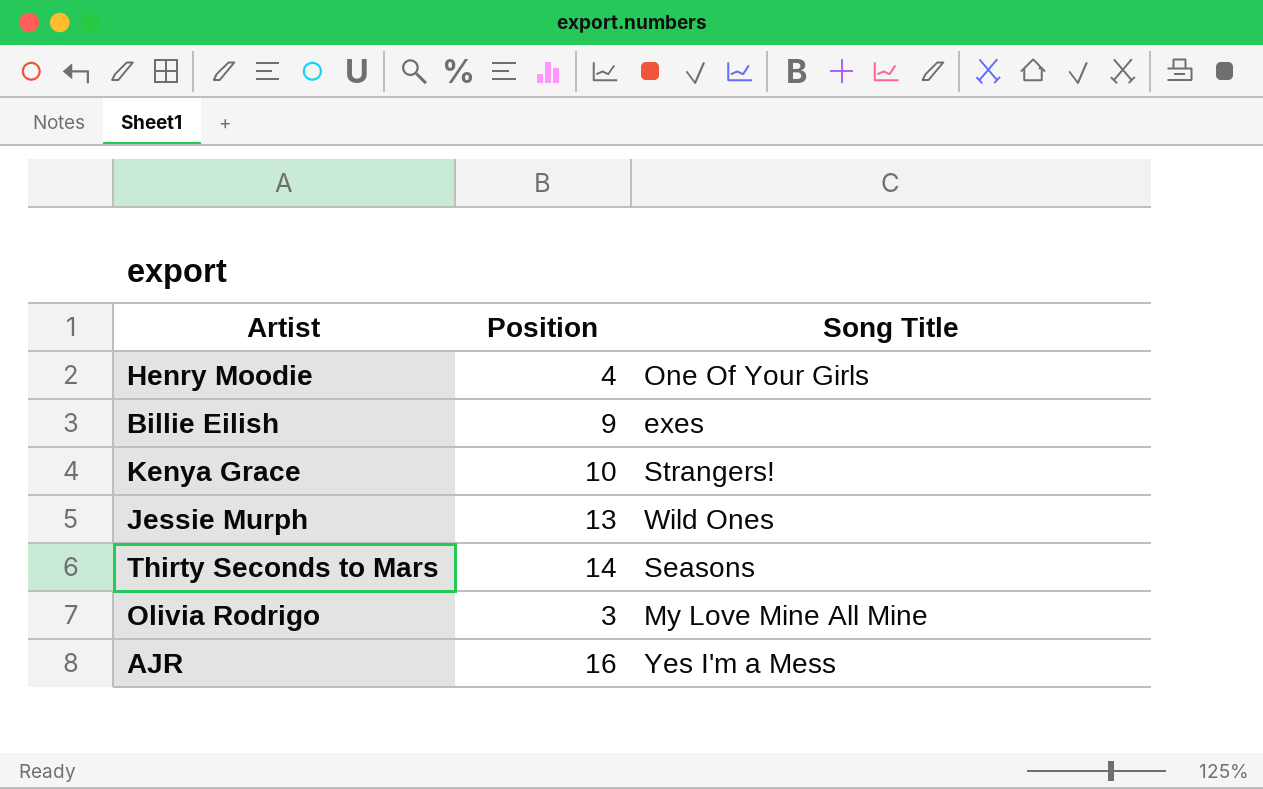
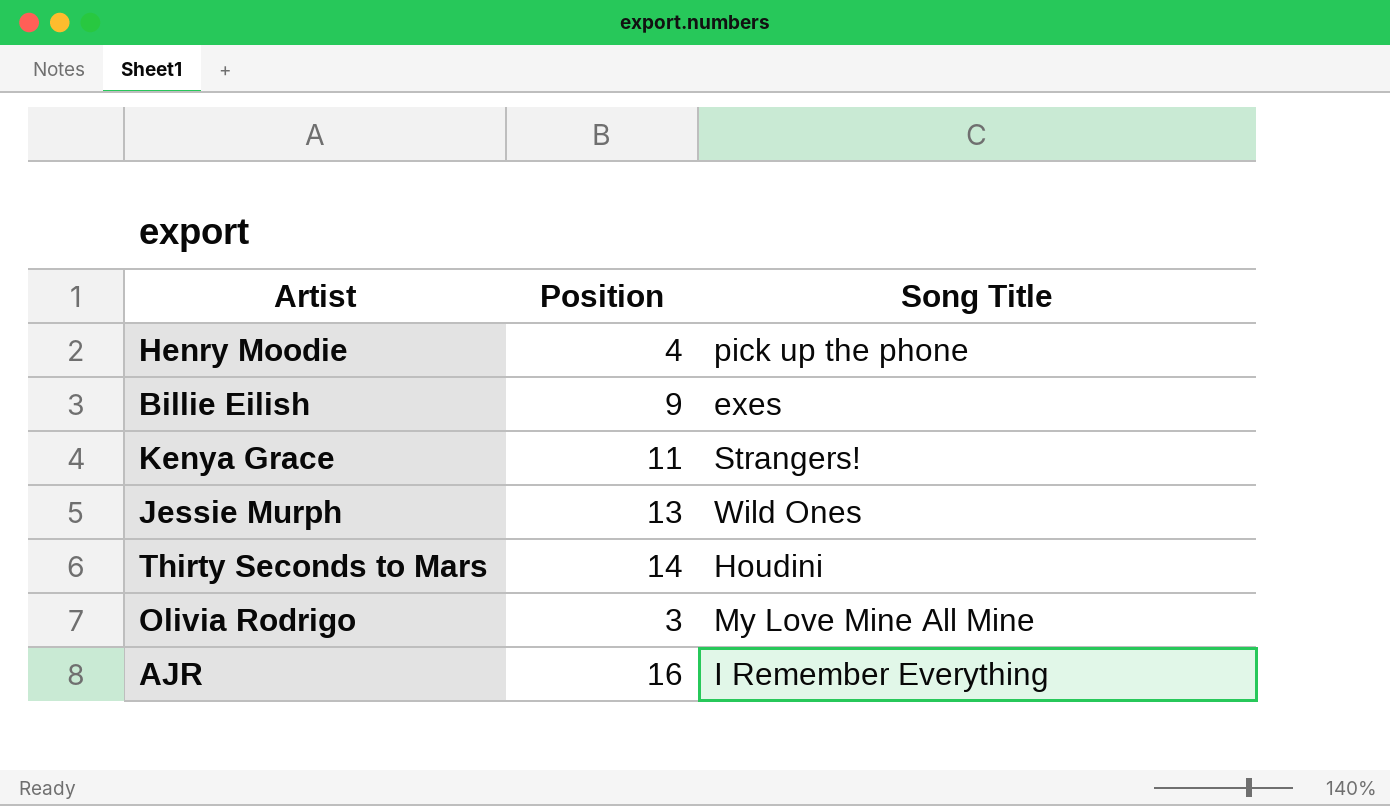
Henry Moodie | Song Title: One Of Your Girls -> pick up the phone
Kenya Grace | Position: 10 -> 11
Thirty Seconds to Mars | Song Title: Seasons -> Houdini
AJR | Song Title: Yes I'm a Mess -> I Remember Everything

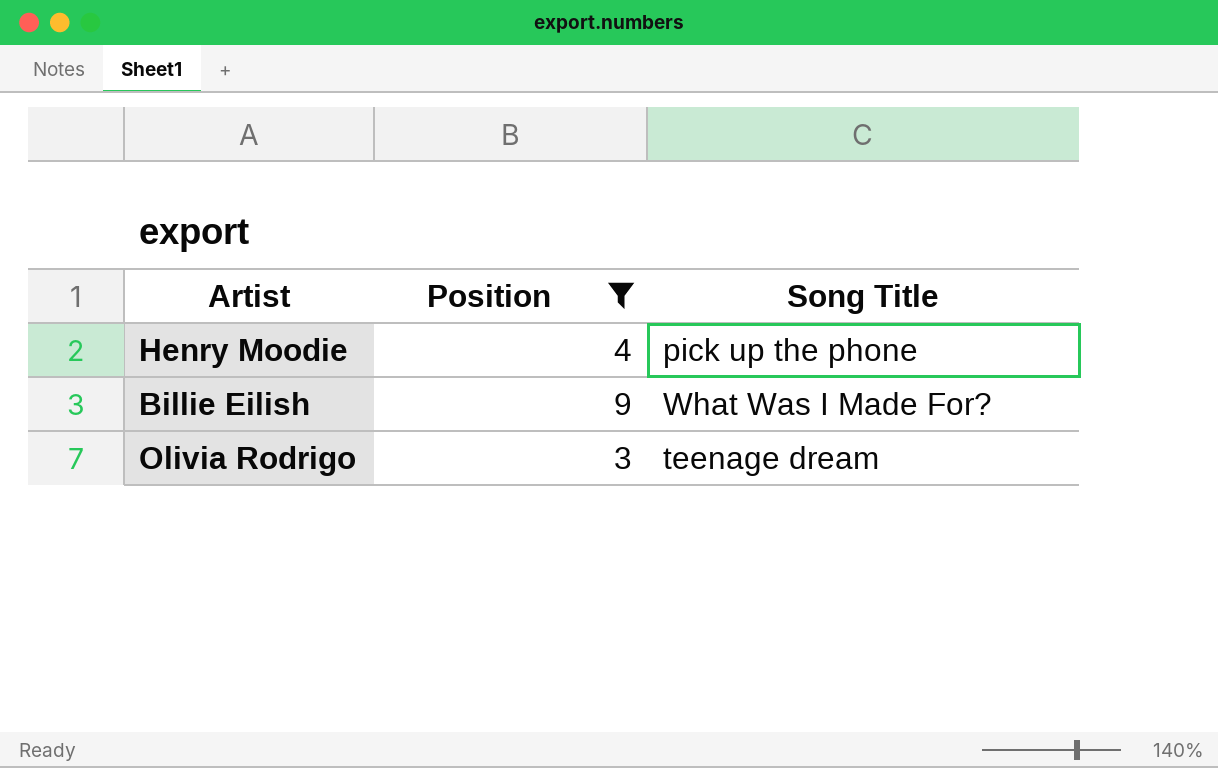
filter: none -> Position <= 9
Billie Eilish | Song Title: exes -> What Was I Made For?
Olivia Rodrigo | Song Title: My Love Mine All Mine -> teenage dream

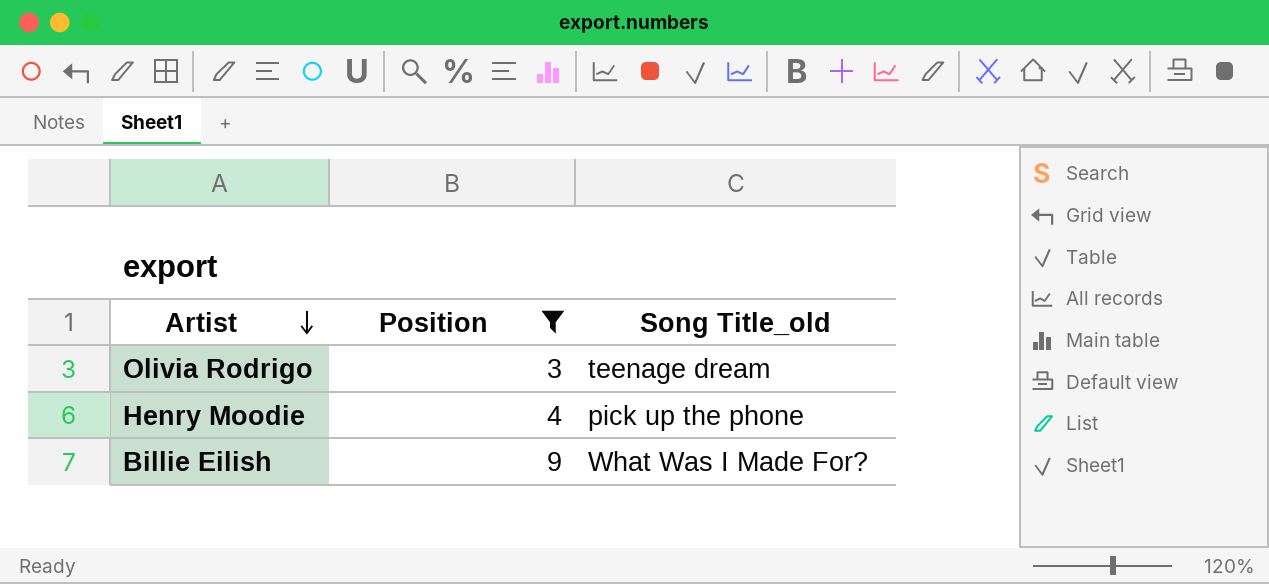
row order: none -> Artist descending
column name: Song Title -> Song Title_old

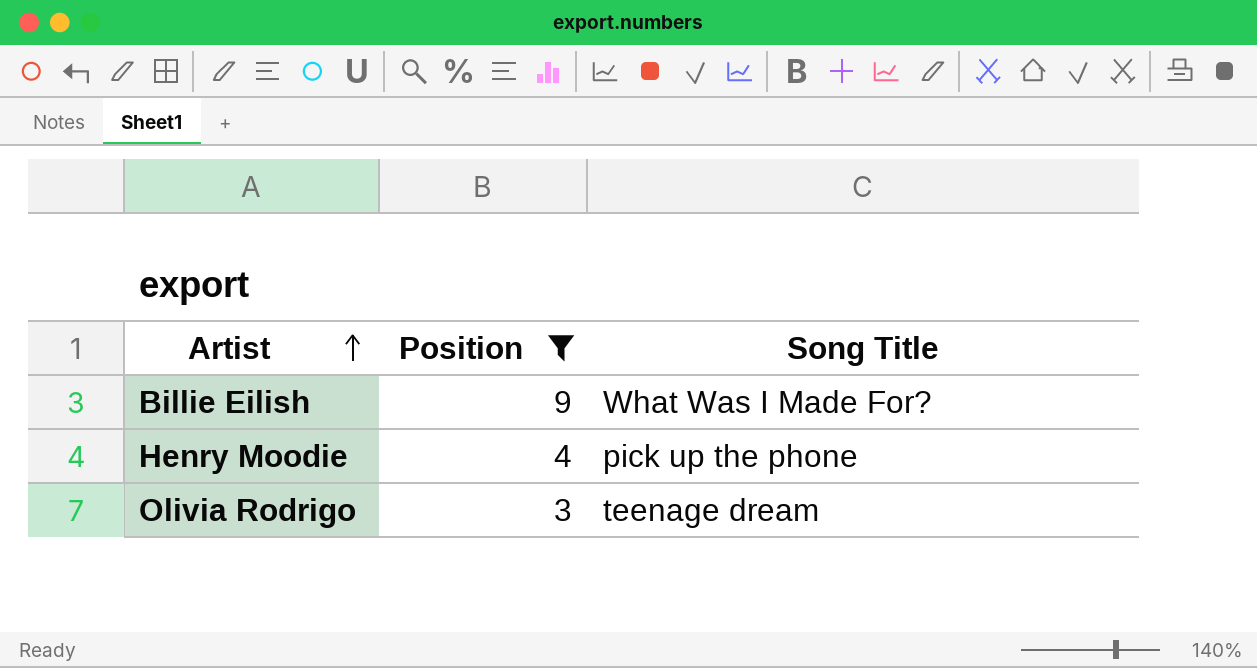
row order: Artist descending -> Artist ascending
column name: Song Title_old -> Song Title

